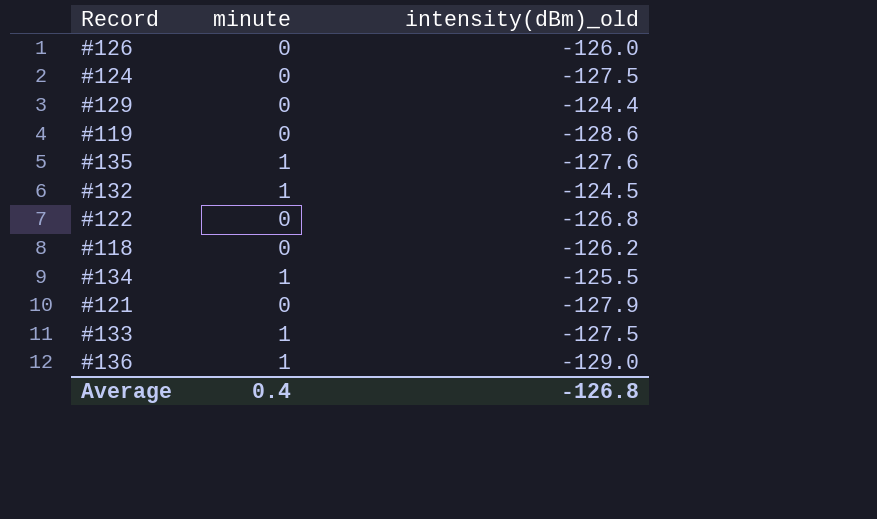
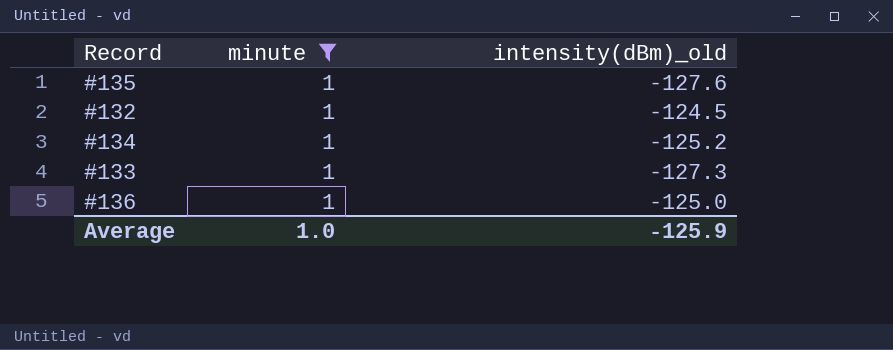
filter: none -> minute = 1
#134 | intensity(dBm)_old: -125.5 -> -125.2
#133 | intensity(dBm)_old: -127.5 -> -127.3
#136 | intensity(dBm)_old: -129.0 -> -125.0
Average | minute: 0.4 -> 1.0
Average | intensity(dBm)_old: -126.8 -> -125.9

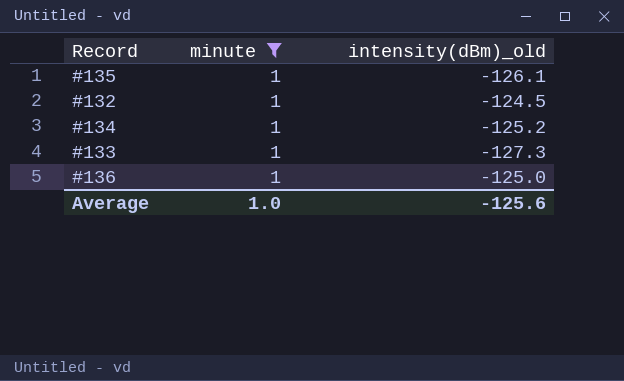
#135 | intensity(dBm)_old: -127.6 -> -126.1
Average | intensity(dBm)_old: -125.9 -> -125.6

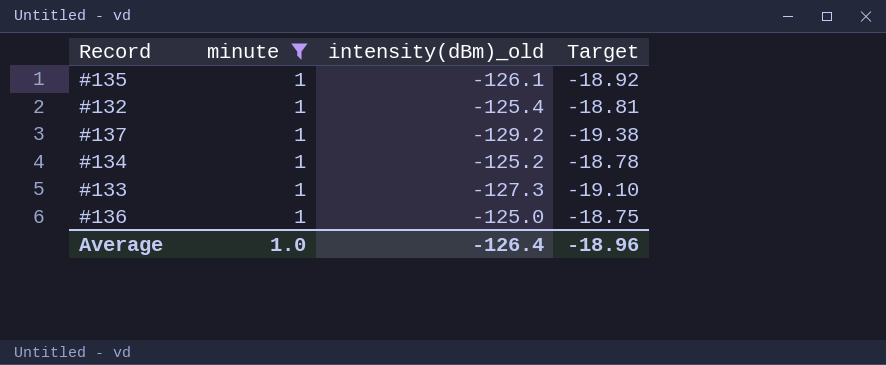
column Target | formula: none -> [intensity(dBm)_old] * 0.15
#132 | intensity(dBm)_old: -124.5 -> -125.4
row #137: none -> 1 | -129.2 | -19.38
Average | intensity(dBm)_old: -125.6 -> -126.4

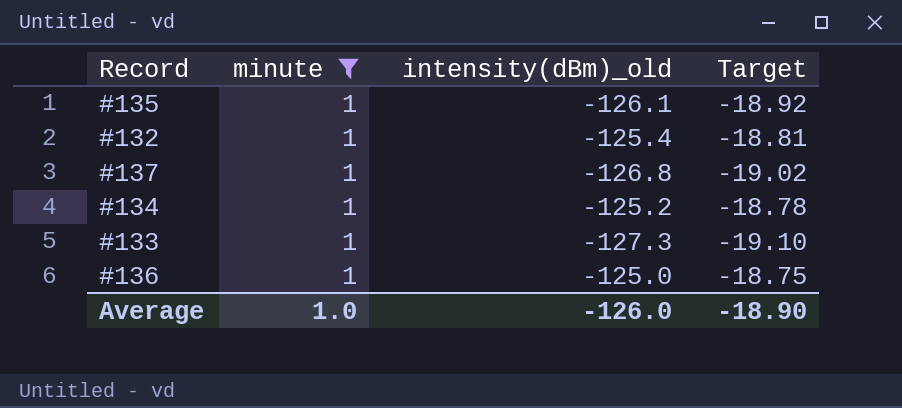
#137 | intensity(dBm)_old: -129.2 -> -126.8
#137 | Target: -19.38 -> -19.02
Average | intensity(dBm)_old: -126.4 -> -126.0
Average | Target: -18.96 -> -18.90

